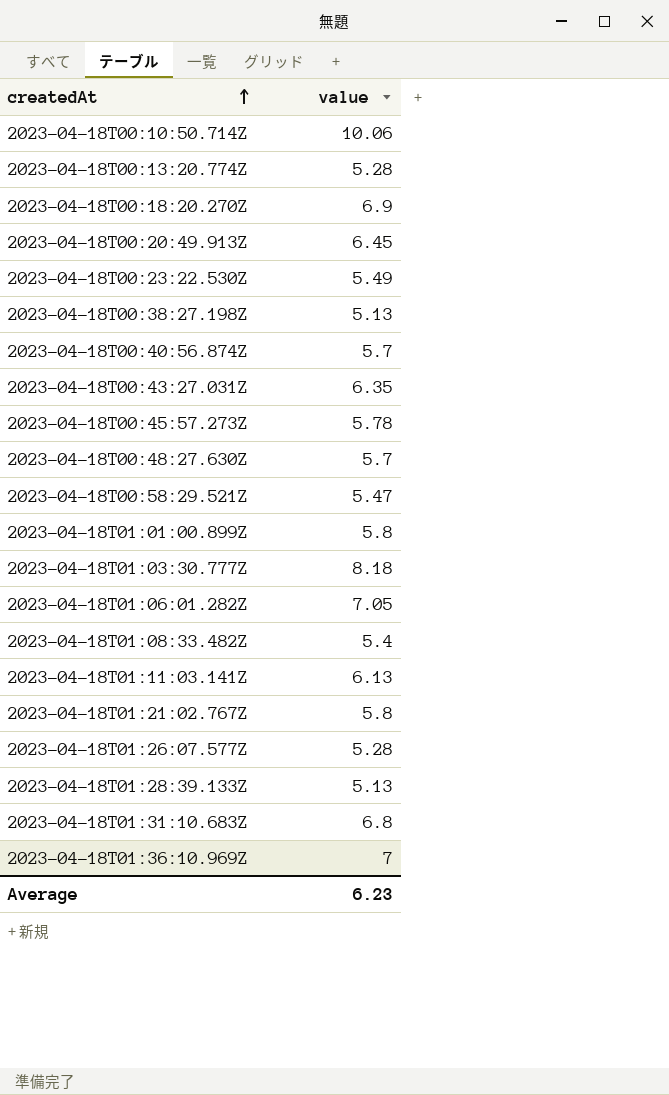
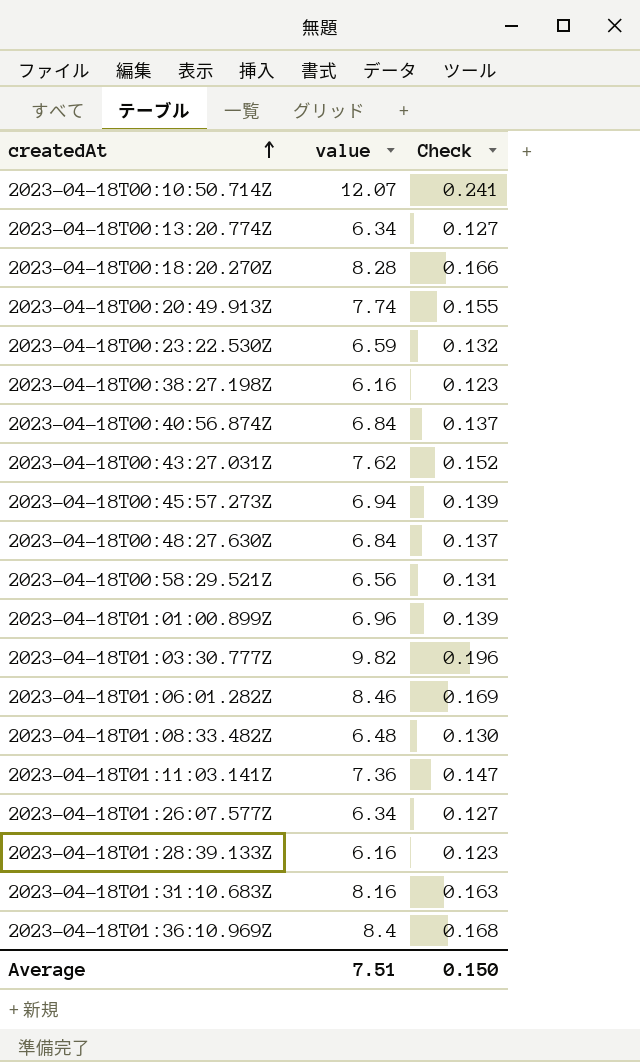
column Check | formula: none -> [value] * 0.02
row 2023-04-18T01:21:02.767Z: 5.8 -> none
2023-04-18T00:10:50.714Z | value: 10.06 -> 12.07
2023-04-18T00:13:20.774Z | value: 5.28 -> 6.34
2023-04-18T00:18:20.270Z | value: 6.9 -> 8.28
2023-04-18T00:20:49.913Z | value: 6.45 -> 7.74
2023-04-18T00:23:22.530Z | value: 5.49 -> 6.59
2023-04-18T00:38:27.198Z | value: 5.13 -> 6.16
2023-04-18T00:40:56.874Z | value: 5.7 -> 6.84
2023-04-18T00:43:27.031Z | value: 6.35 -> 7.62
2023-04-18T00:45:57.273Z | value: 5.78 -> 6.94
2023-04-18T00:48:27.630Z | value: 5.7 -> 6.84
2023-04-18T00:58:29.521Z | value: 5.47 -> 6.56
2023-04-18T01:01:00.899Z | value: 5.8 -> 6.96
2023-04-18T01:03:30.777Z | value: 8.18 -> 9.82
2023-04-18T01:06:01.282Z | value: 7.05 -> 8.46
2023-04-18T01:08:33.482Z | value: 5.4 -> 6.48
2023-04-18T01:11:03.141Z | value: 6.13 -> 7.36
2023-04-18T01:26:07.577Z | value: 5.28 -> 6.34
2023-04-18T01:28:39.133Z | value: 5.13 -> 6.16
2023-04-18T01:31:10.683Z | value: 6.8 -> 8.16
2023-04-18T01:36:10.969Z | value: 7 -> 8.4
Average | value: 6.23 -> 7.51

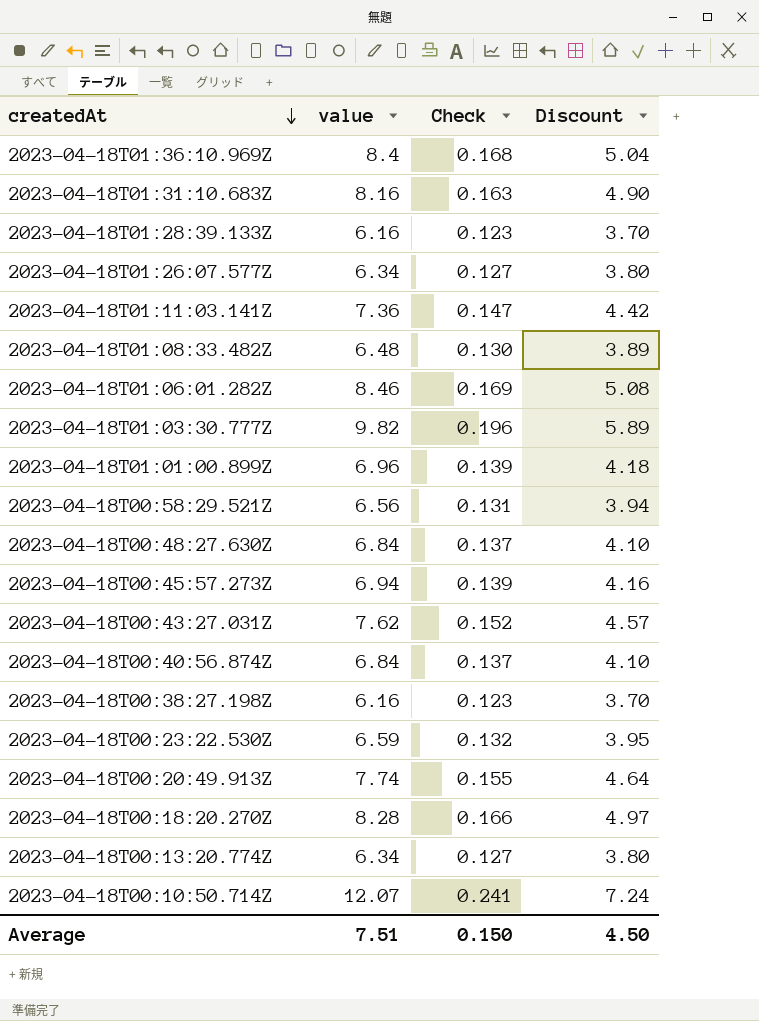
row order: createdAt ascending -> createdAt descending
column Discount | formula: none -> [value] * 0.6

